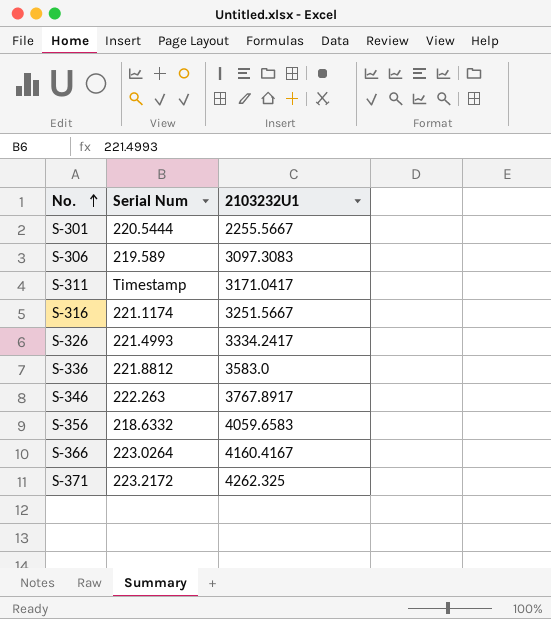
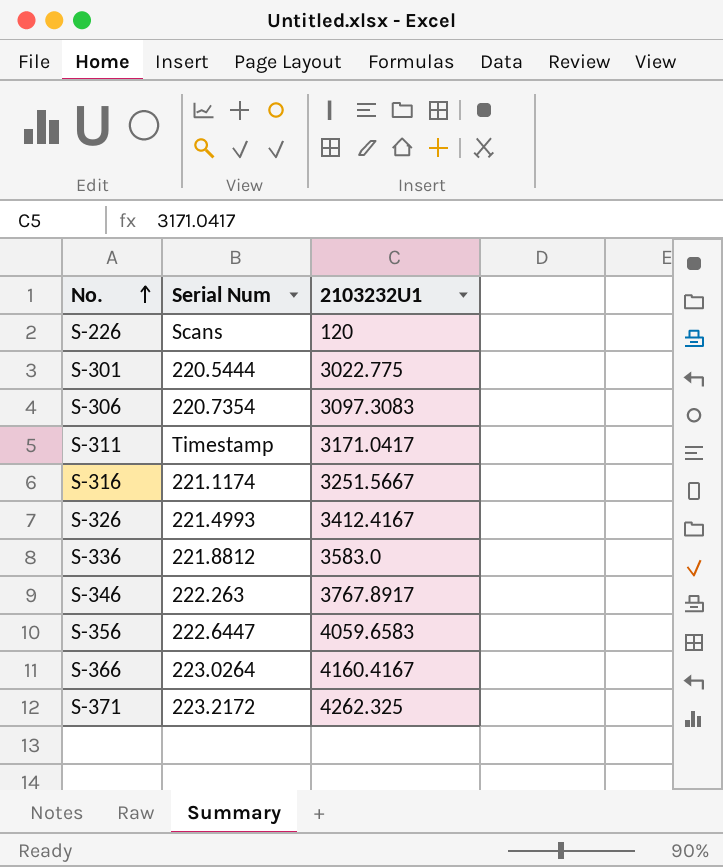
row S-226: none -> Scans | 120
S-301 | 2103232U1: 2255.5667 -> 3022.775
S-306 | Serial Num: 219.589 -> 220.7354
S-326 | 2103232U1: 3334.2417 -> 3412.4167
S-356 | Serial Num: 218.6332 -> 222.6447

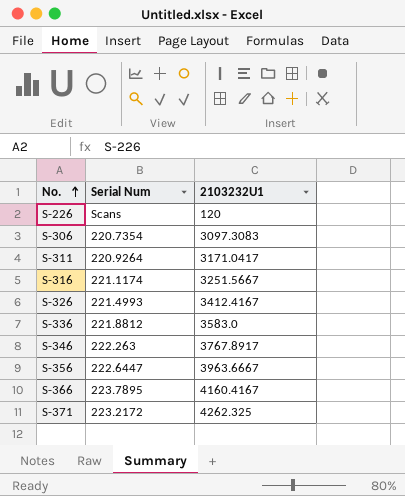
row S-301: 220.5444 | 3022.775 -> none
S-311 | Serial Num: Timestamp -> 220.9264
S-356 | 2103232U1: 4059.6583 -> 3963.6667
S-366 | Serial Num: 223.0264 -> 223.7895

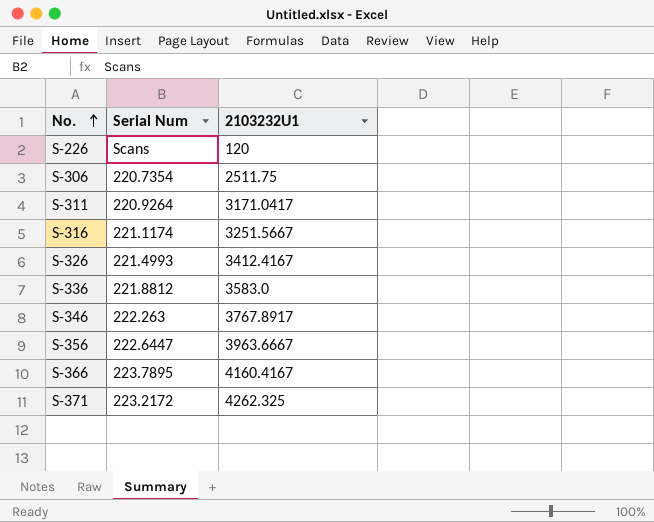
S-306 | 2103232U1: 3097.3083 -> 2511.75

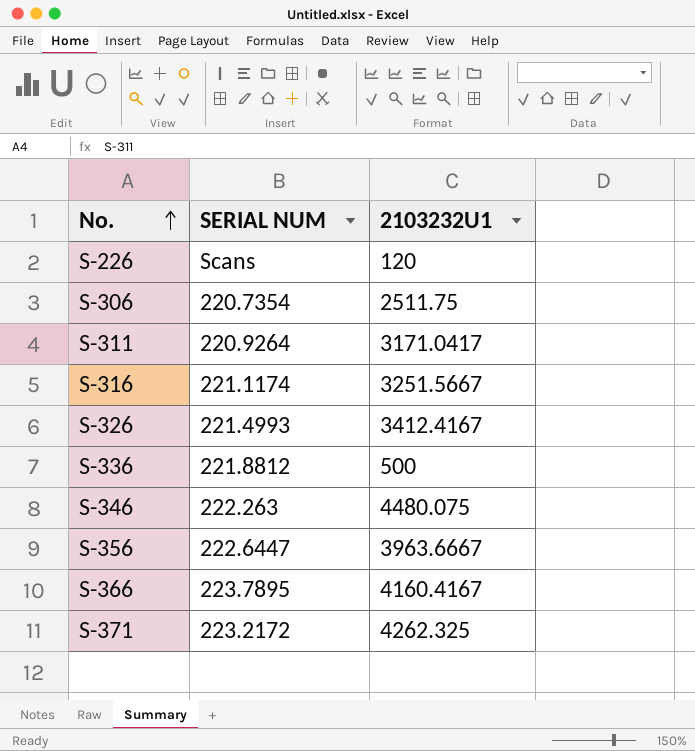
column name: Serial Num -> SERIAL NUM
S-336 | 2103232U1: 3583.0 -> 500
S-346 | 2103232U1: 3767.8917 -> 4480.075

